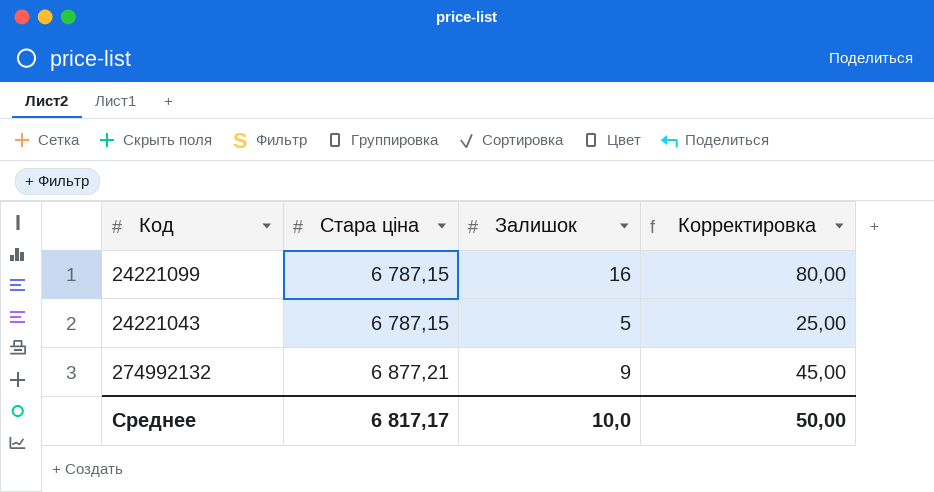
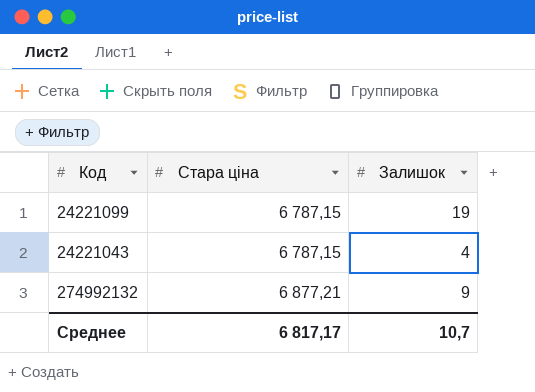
column Корректировка | formula: [Залишок] * 5 -> none
24221099 | Залишок: 16 -> 19
24221043 | Залишок: 5 -> 4
Среднее | Залишок: 10,0 -> 10,7

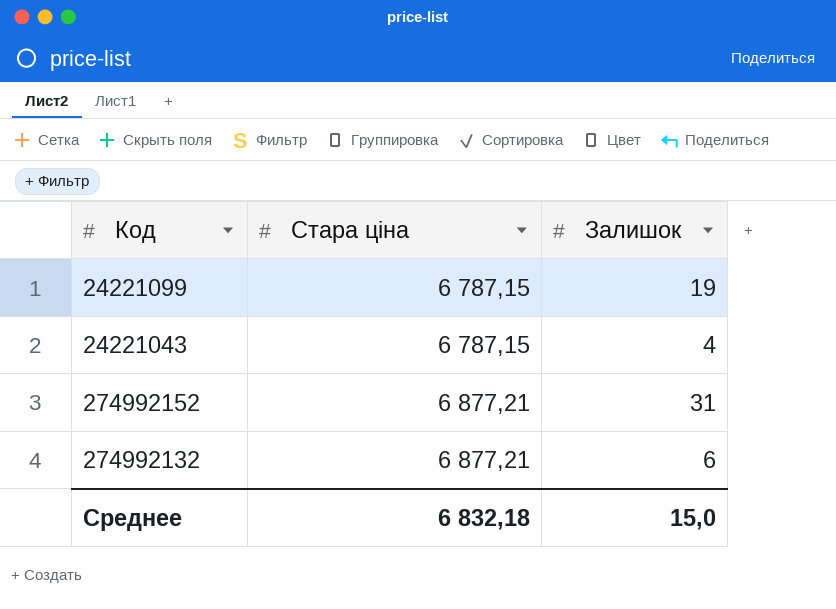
row 274992152: none -> 6 877,21 | 31
274992132 | Залишок: 9 -> 6
Среднее | Стара ціна: 6 817,17 -> 6 832,18
Среднее | Залишок: 10,7 -> 15,0

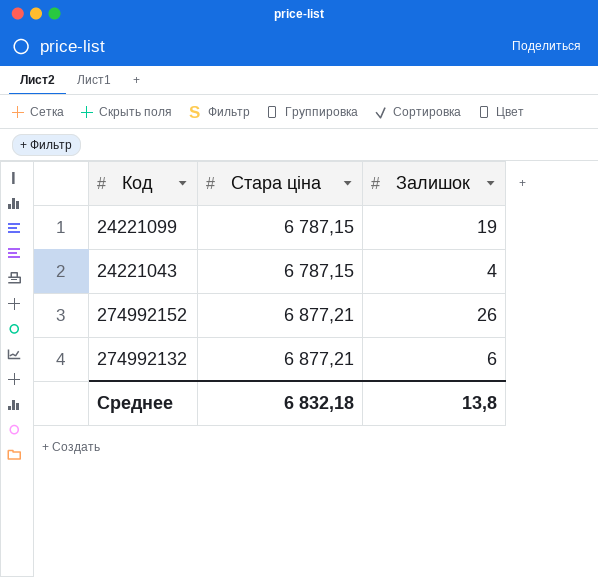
274992152 | Залишок: 31 -> 26
Среднее | Залишок: 15,0 -> 13,8

